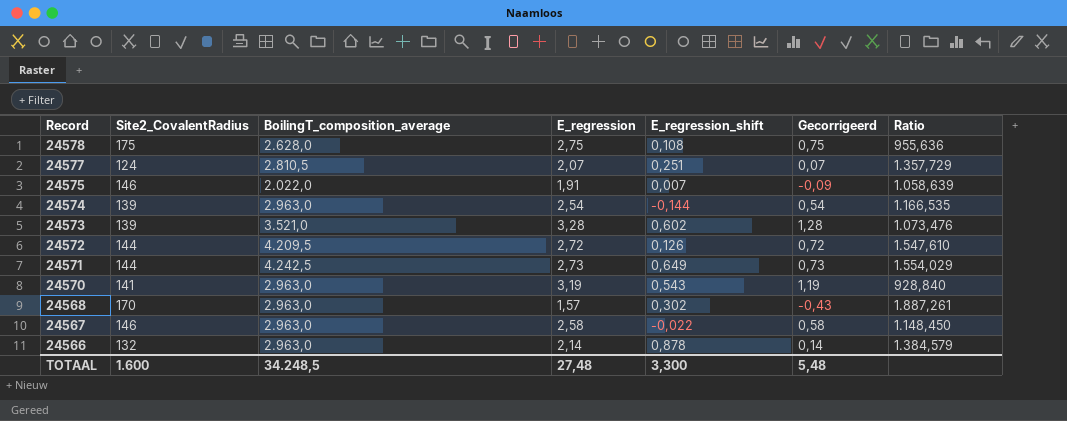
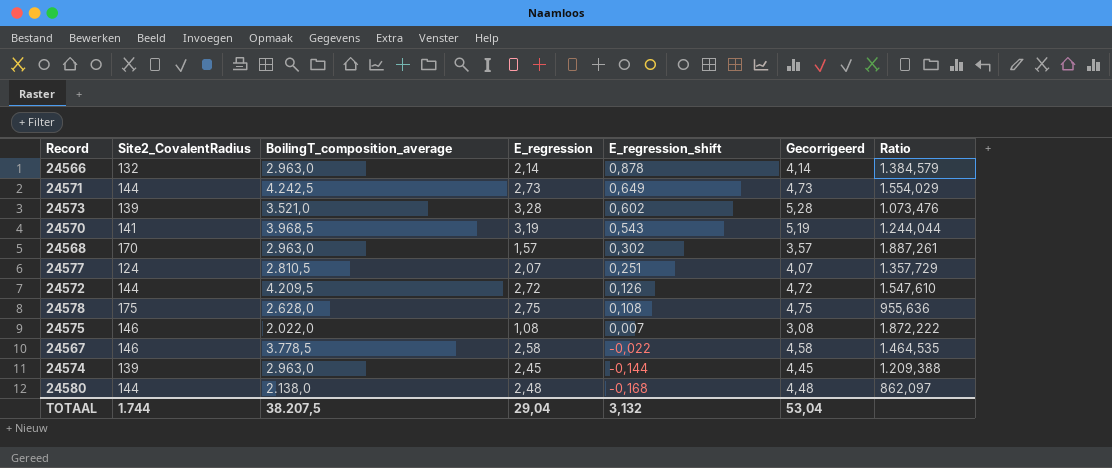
row order: Record descending -> E_regression_shift descending
column Gecorrigeerd | formula: [E_regression] - 2 -> [E_regression] + 2
24570 | BoilingT_composition_average: 2.963,0 -> 3.968,5
24570 | Ratio: 928,840 -> 1.244,044
24575 | E_regression: 1,91 -> 1,08
24575 | Ratio: 1.058,639 -> 1.872,222
24567 | BoilingT_composition_average: 2.963,0 -> 3.778,5
24567 | Ratio: 1.148,450 -> 1.464,535
24574 | E_regression: 2,54 -> 2,45
24574 | Ratio: 1.166,535 -> 1.209,388
row 24580: none -> 144 | 2.138,0 | 2,48 | -0,168 | 4,48 | 862,097
TOTAAL | Site2_CovalentRadius: 1.600 -> 1.744
TOTAAL | BoilingT_composition_average: 34.248,5 -> 38.207,5
TOTAAL | E_regression: 27,48 -> 29,04
TOTAAL | E_regression_shift: 3,300 -> 3,132
TOTAAL | Gecorrigeerd: 5,48 -> 53,04

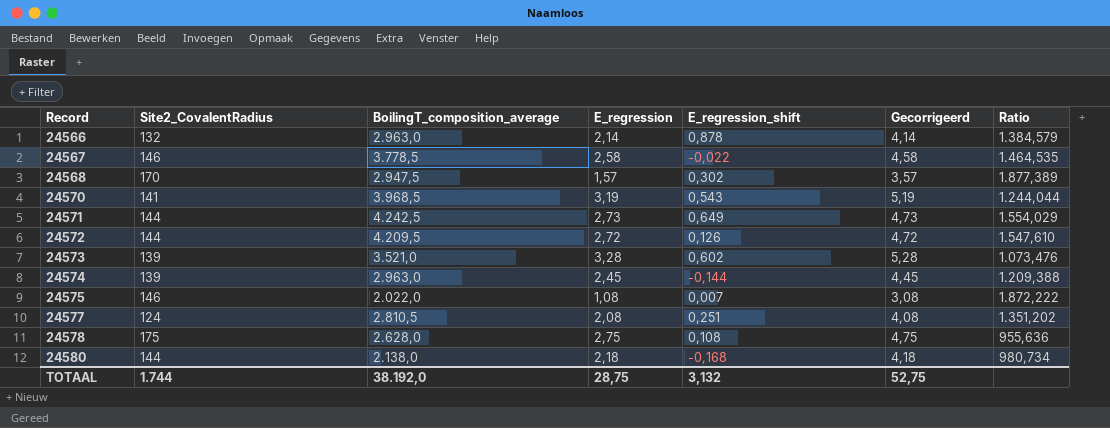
row order: E_regression_shift descending -> Record ascending
24568 | BoilingT_composition_average: 2.963,0 -> 2.947,5
24568 | Ratio: 1.887,261 -> 1.877,389
24577 | E_regression: 2,07 -> 2,08
24577 | Gecorrigeerd: 4,07 -> 4,08
24577 | Ratio: 1.357,729 -> 1.351,202
24580 | E_regression: 2,48 -> 2,18
24580 | Gecorrigeerd: 4,48 -> 4,18
24580 | Ratio: 862,097 -> 980,734
TOTAAL | BoilingT_composition_average: 38.207,5 -> 38.192,0
TOTAAL | E_regression: 29,04 -> 28,75
TOTAAL | Gecorrigeerd: 53,04 -> 52,75

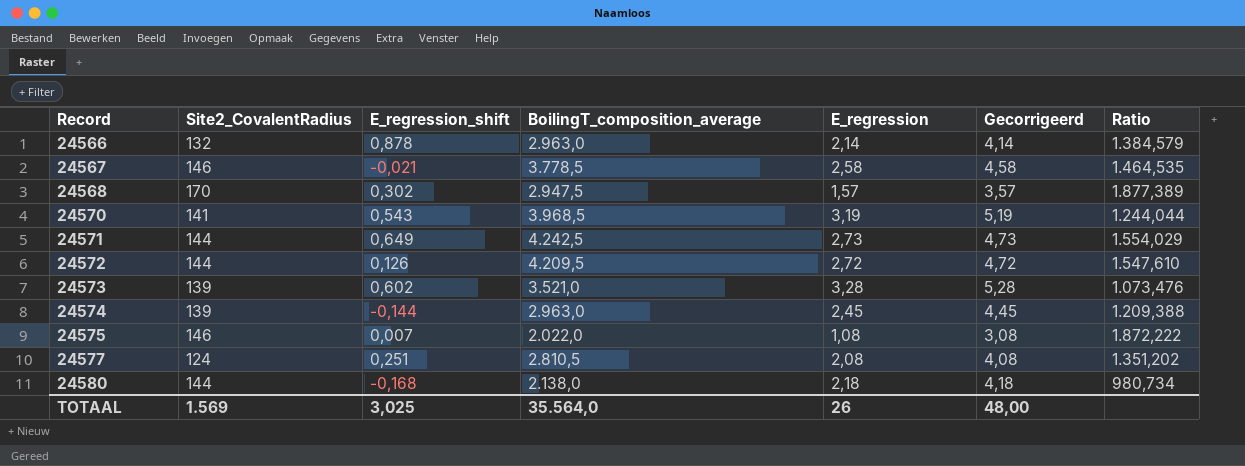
column E_regression_shift | position: 5 -> 3
row 24578: 175 | 2.628,0 | 2,75 | 0,108 | 4,75 | 955,636 -> none
24567 | E_regression_shift: -0,022 -> -0,021
TOTAAL | Site2_CovalentRadius: 1.744 -> 1.569
TOTAAL | E_regression_shift: 3,132 -> 3,025
TOTAAL | BoilingT_composition_average: 38.192,0 -> 35.564,0
TOTAAL | E_regression: 28,75 -> 26
TOTAAL | Gecorrigeerd: 52,75 -> 48,00

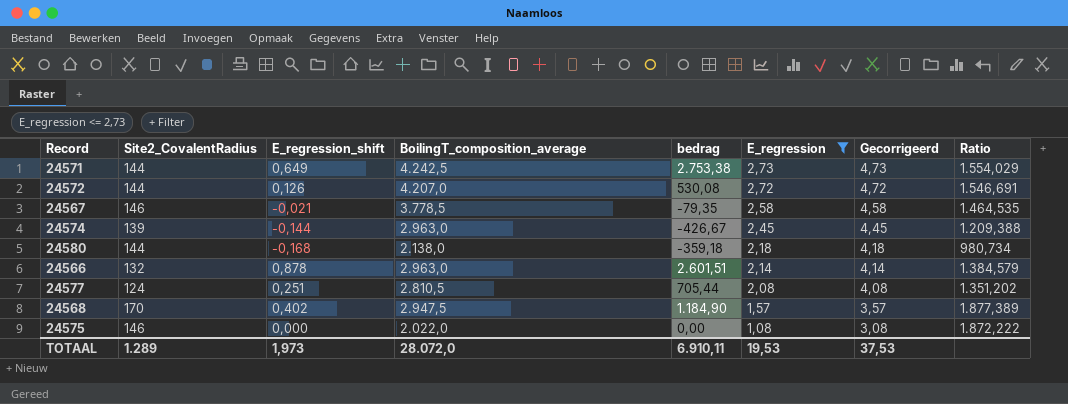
filter: none -> E_regression <= 2,73
row order: Record ascending -> E_regression descending
column bedrag | formula: none -> [E_regression_shift] * [BoilingT_composition_average]
24572 | BoilingT_composition_average: 4.209,5 -> 4.207,0
24572 | Ratio: 1.547,610 -> 1.546,691
24568 | E_regression_shift: 0,302 -> 0,402
24575 | E_regression_shift: 0,007 -> 0,000
TOTAAL | Site2_CovalentRadius: 1.569 -> 1.289
TOTAAL | E_regression_shift: 3,025 -> 1,973
TOTAAL | BoilingT_composition_average: 35.564,0 -> 28.072,0
TOTAAL | E_regression: 26 -> 19,53
TOTAAL | Gecorrigeerd: 48,00 -> 37,53

